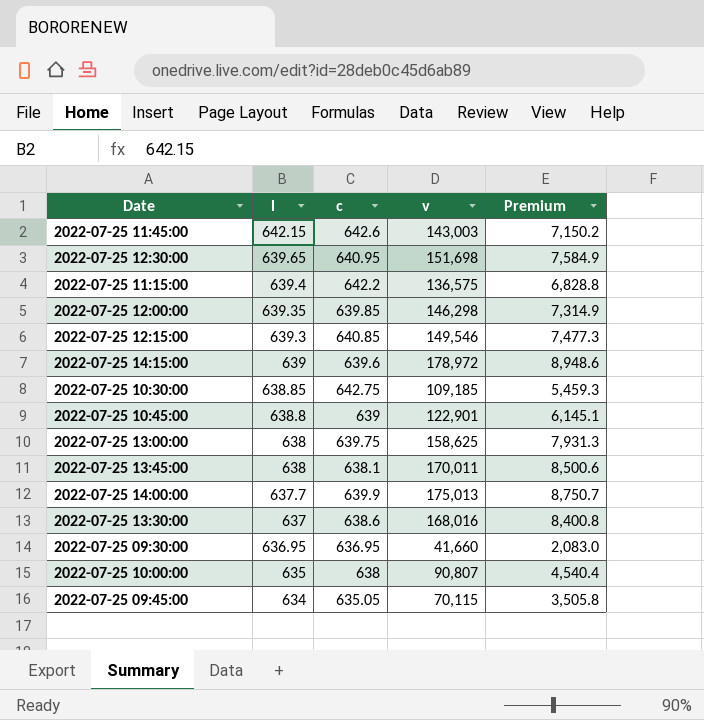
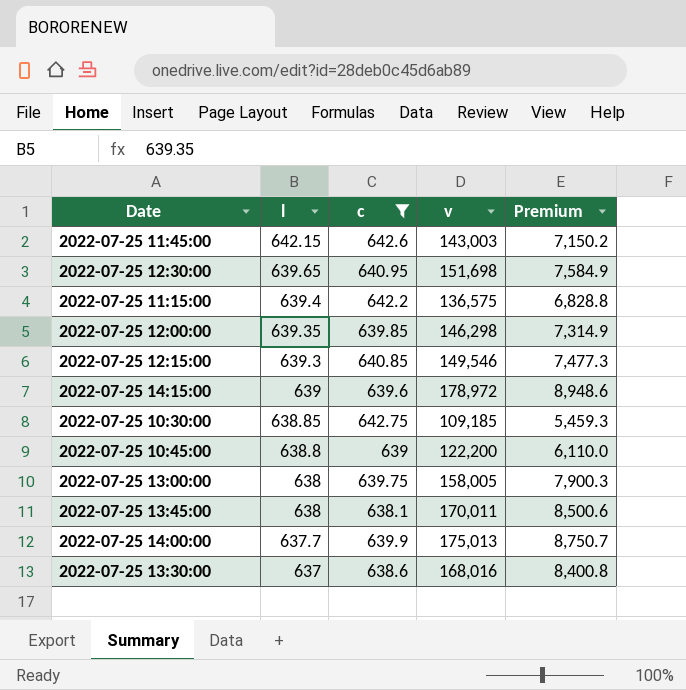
filter: none -> c >= 638.1
2022-07-25 10:45:00 | v: 122,901 -> 122,200
2022-07-25 10:45:00 | Premium: 6,145.1 -> 6,110.0
2022-07-25 13:00:00 | v: 158,625 -> 158,005
2022-07-25 13:00:00 | Premium: 7,931.3 -> 7,900.3

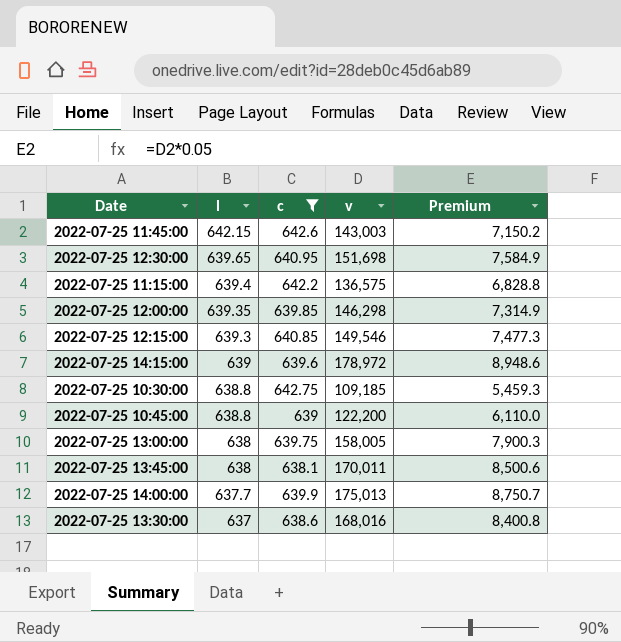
2022-07-25 10:30:00 | l: 638.85 -> 638.8

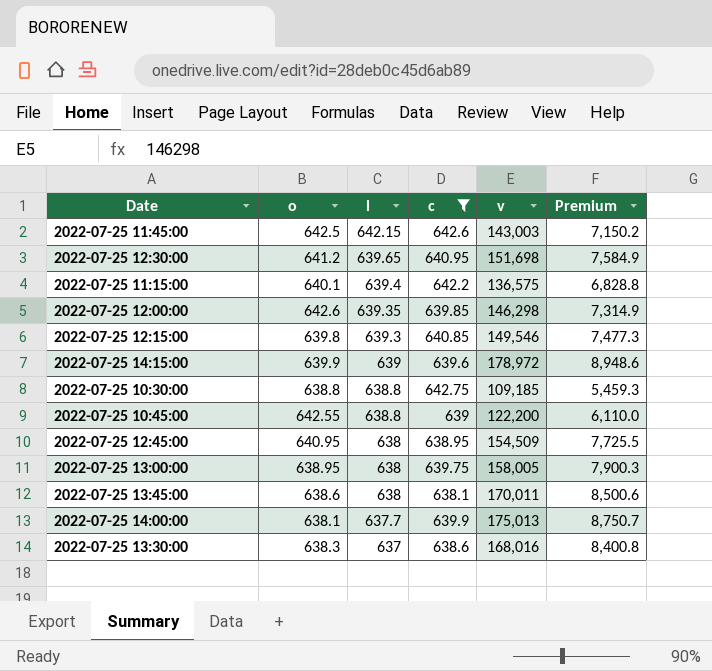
column o | position: none -> 2
row 2022-07-25 12:45:00: none -> 640.95 | 638 | 638.95 | 154,509 | 7,725.5

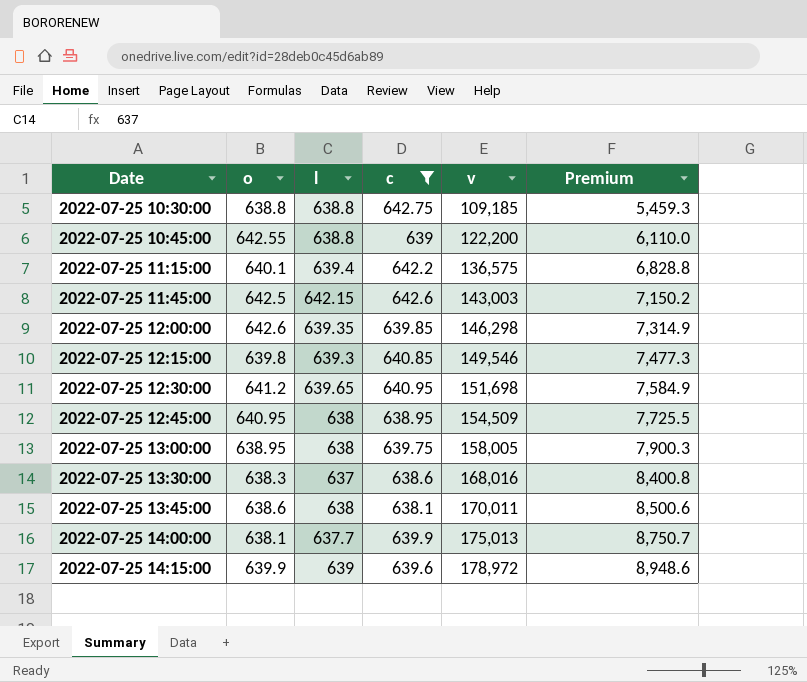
row order: l descending -> Date ascending

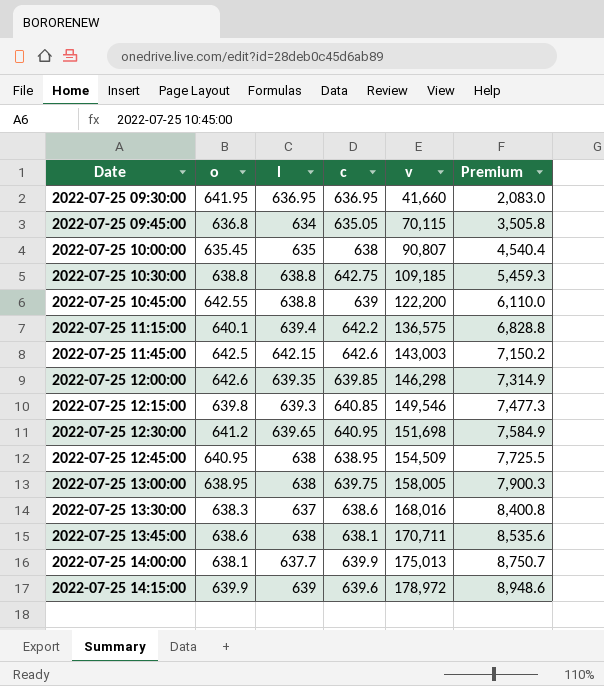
filter: c >= 638.1 -> none
2022-07-25 13:45:00 | v: 170,011 -> 170,711
2022-07-25 13:45:00 | Premium: 8,500.6 -> 8,535.6

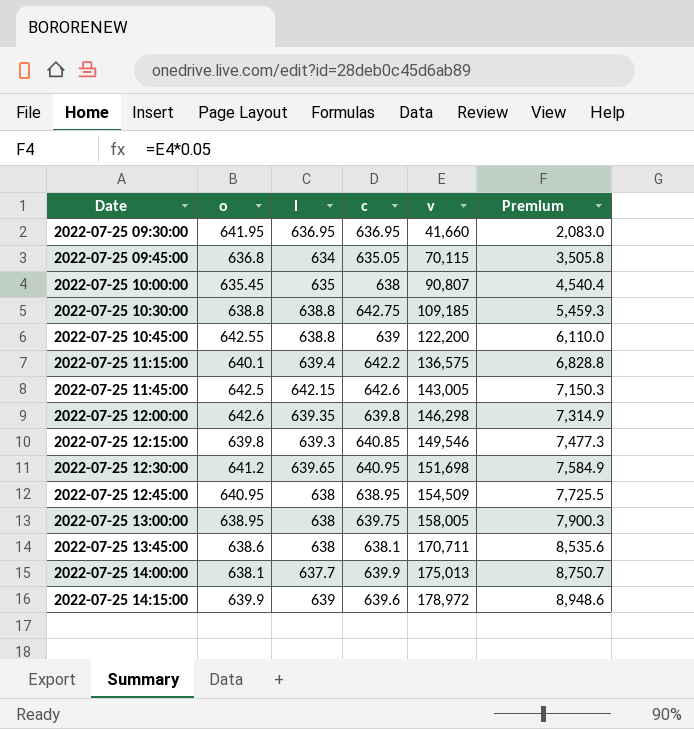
row 2022-07-25 13:30:00: 638.3 | 637 | 638.6 | 168,016 | 8,400.8 -> none
2022-07-25 11:45:00 | v: 143,003 -> 143,005
2022-07-25 11:45:00 | Premium: 7,150.2 -> 7,150.3
2022-07-25 12:00:00 | c: 639.85 -> 639.8

